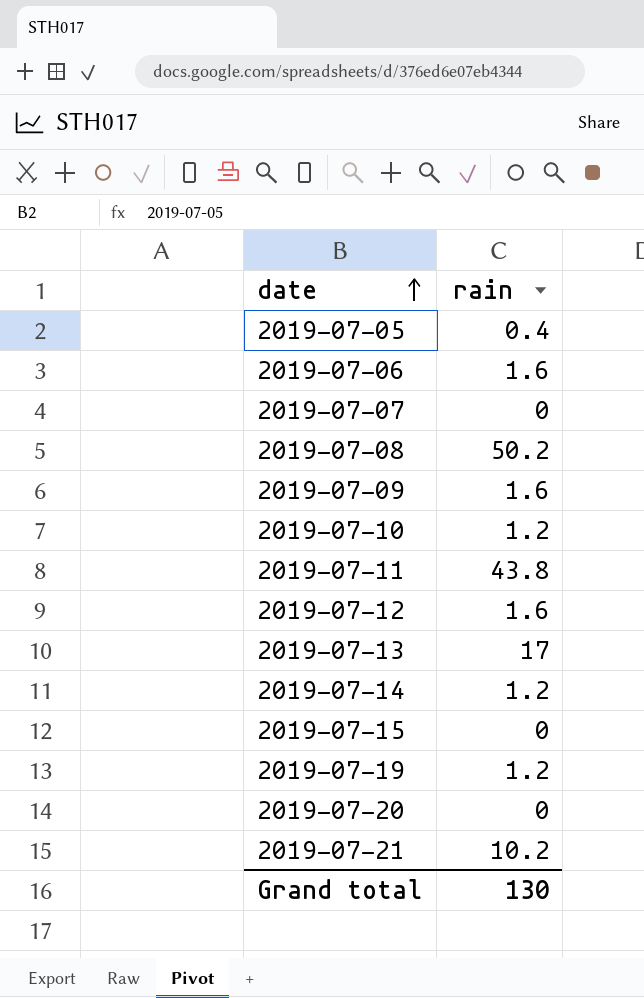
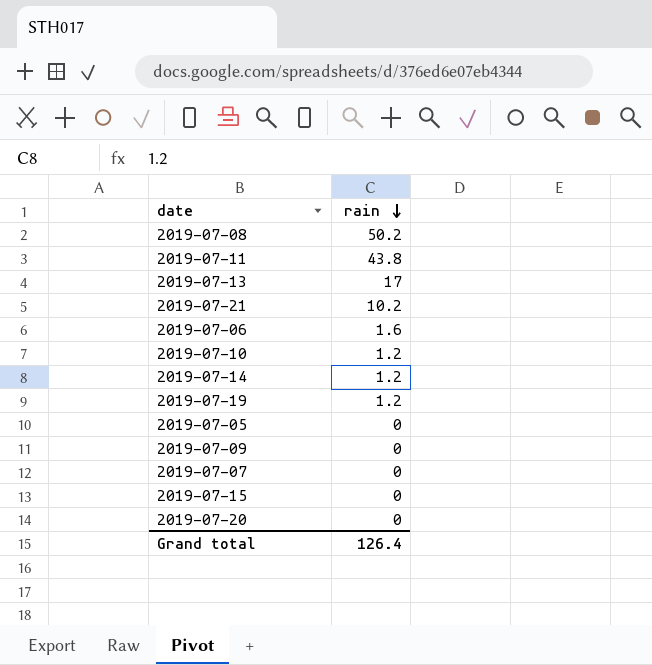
row order: date ascending -> rain descending
row 2019-07-12: 1.6 -> none
2019-07-05 | rain: 0.4 -> 0
2019-07-09 | rain: 1.6 -> 0
Grand total | rain: 130 -> 126.4

